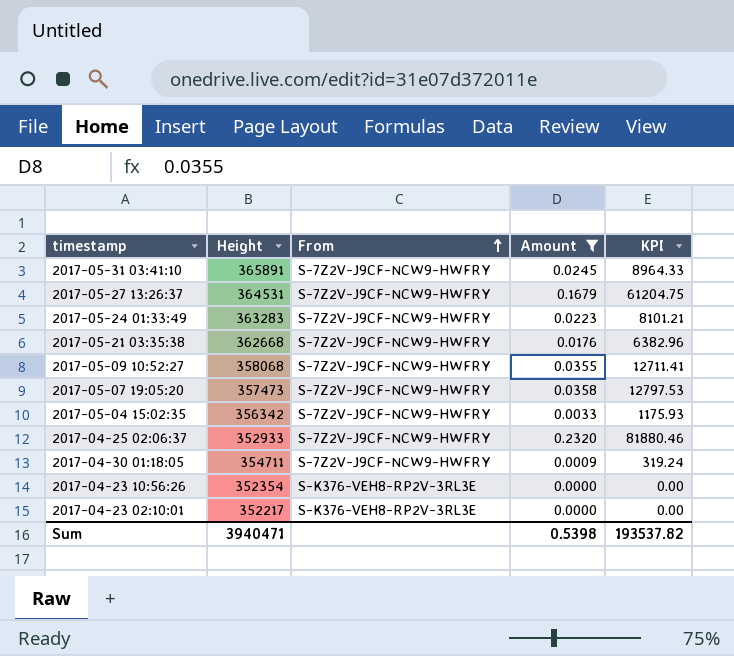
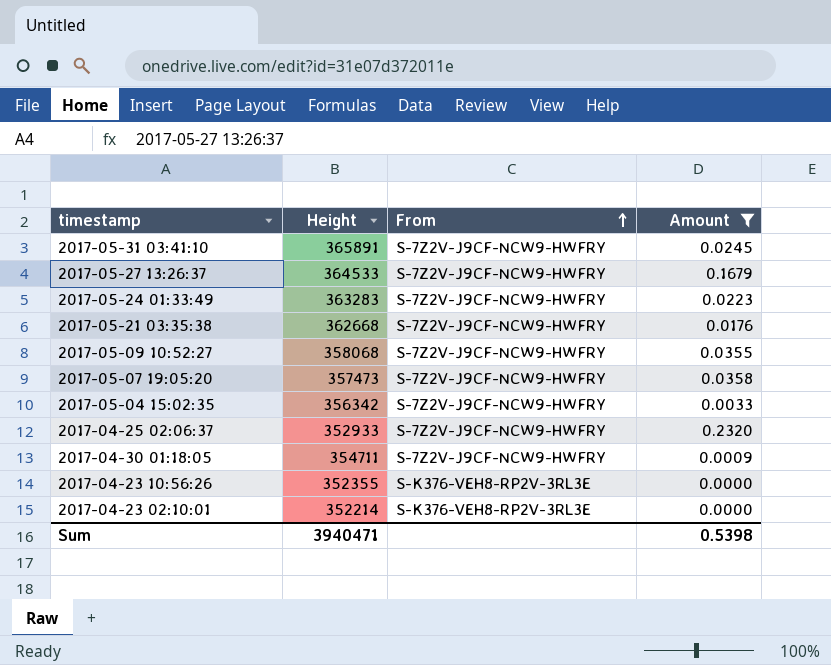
column KPI | formula: [Height] * [Amount] -> none
2017-05-27 13:26:37 | Height: 364531 -> 364533
2017-04-23 10:56:26 | Height: 352354 -> 352355
2017-04-23 02:10:01 | Height: 352217 -> 352214

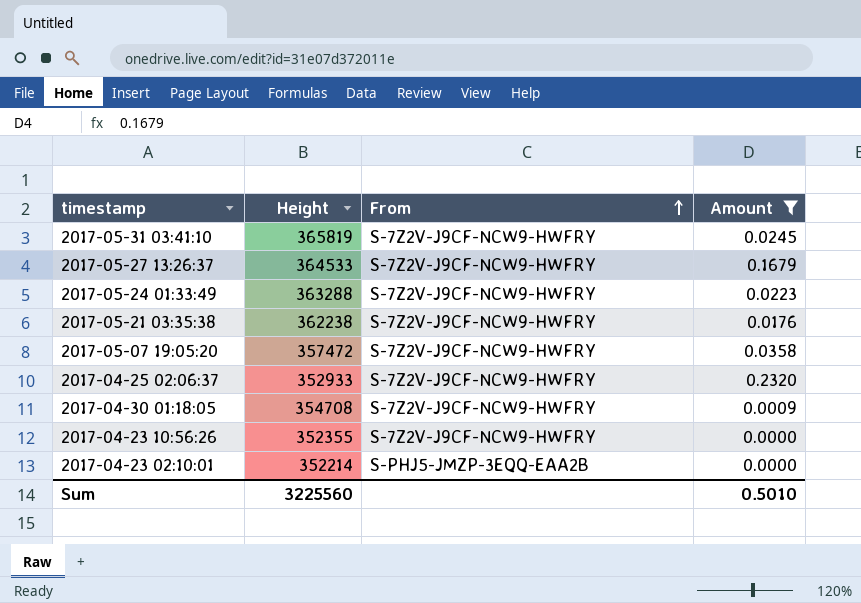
row 2017-05-09 10:52:27: 358068 | S-7Z2V-J9CF-NCW9-HWFRY | 0.0355 -> none
row 2017-05-04 15:02:35: 356342 | S-7Z2V-J9CF-NCW9-HWFRY | 0.0033 -> none
2017-05-31 03:41:10 | Height: 365891 -> 365819
2017-05-24 01:33:49 | Height: 363283 -> 363288
2017-05-21 03:35:38 | Height: 362668 -> 362238
2017-05-07 19:05:20 | Height: 357473 -> 357472
2017-04-30 01:18:05 | Height: 354711 -> 354708
2017-04-23 10:56:26 | From: S-K376-VEH8-RP2V-3RL3E -> S-7Z2V-J9CF-NCW9-HWFRY
2017-04-23 02:10:01 | From: S-K376-VEH8-RP2V-3RL3E -> S-PHJ5-JMZP-3EQQ-EAA2B
Sum | Height: 3940471 -> 3225560
Sum | Amount: 0.5398 -> 0.5010

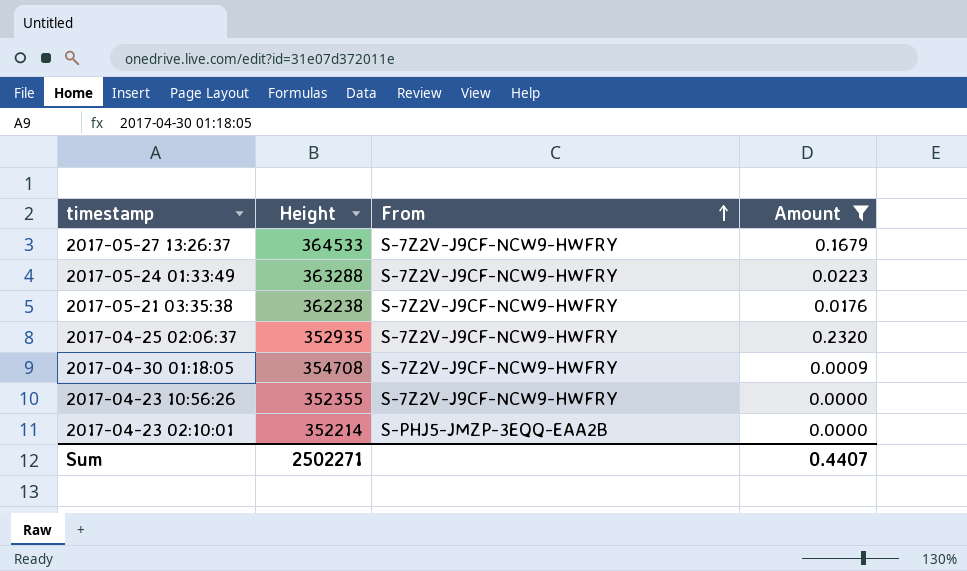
row 2017-05-31 03:41:10: 365819 | S-7Z2V-J9CF-NCW9-HWFRY | 0.0245 -> none
row 2017-05-07 19:05:20: 357472 | S-7Z2V-J9CF-NCW9-HWFRY | 0.0358 -> none
2017-04-25 02:06:37 | Height: 352933 -> 352935
Sum | Height: 3225560 -> 2502271
Sum | Amount: 0.5010 -> 0.4407

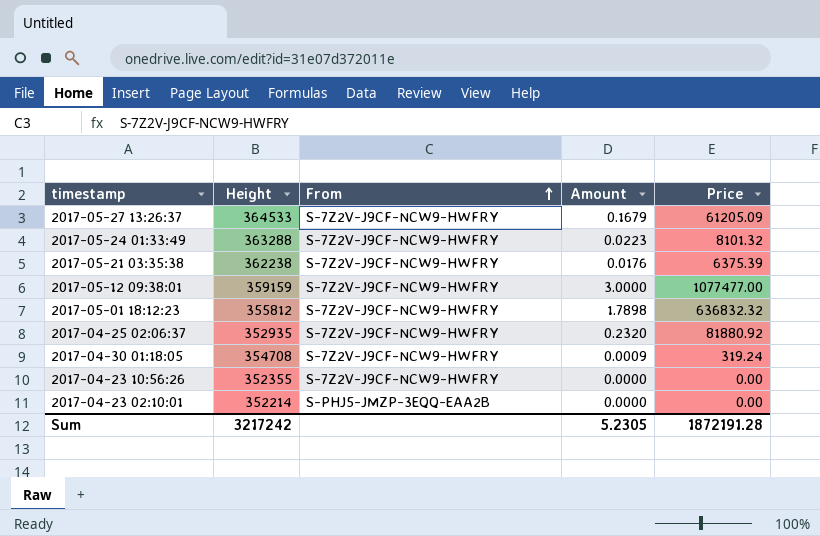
filter: Amount <= 0.2320 -> none
column Price | formula: none -> [Height] * [Amount]
Sum | Height: 2502271 -> 3217242
Sum | Amount: 0.4407 -> 5.2305

